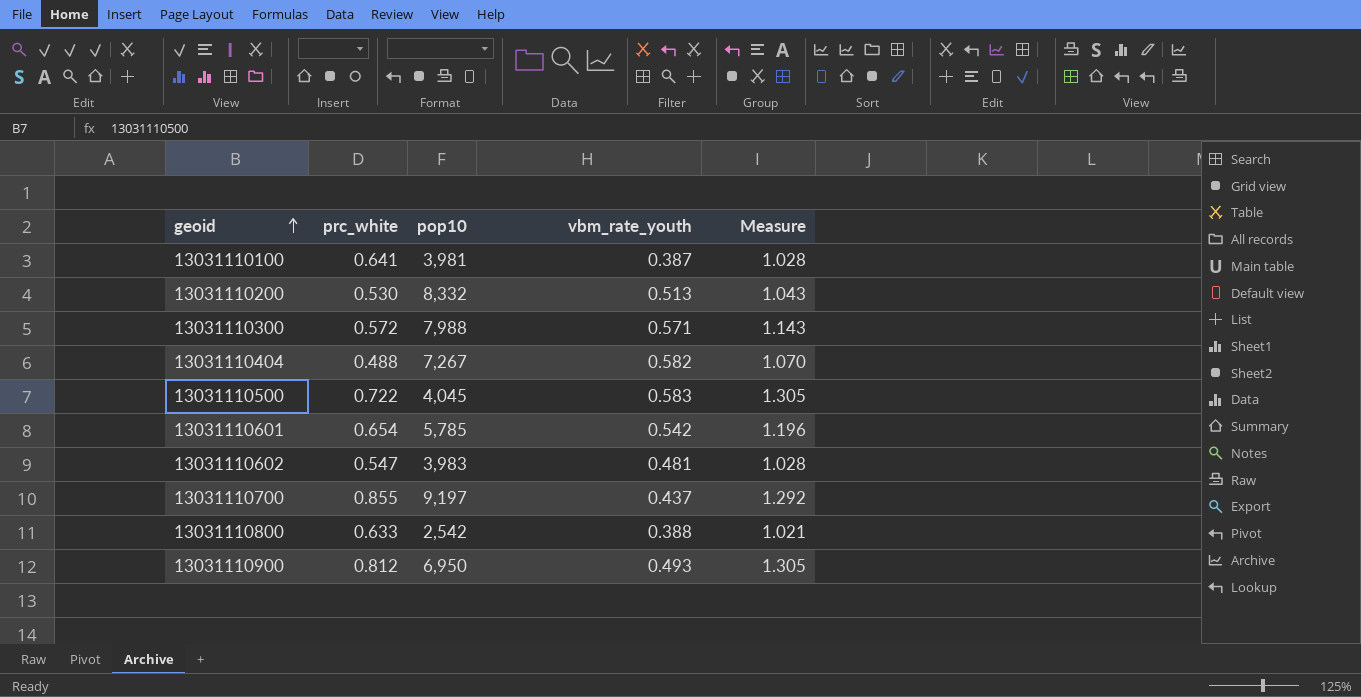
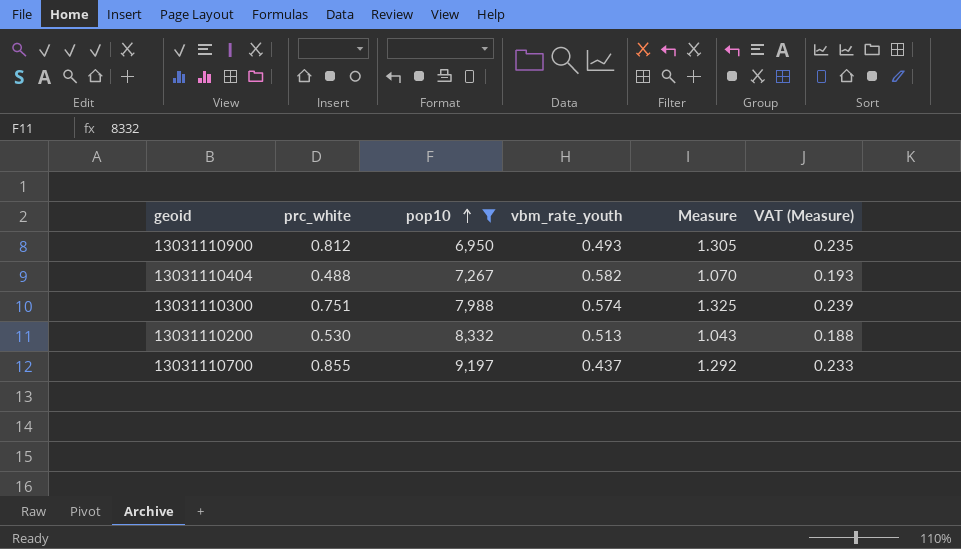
filter: none -> pop10 >= 6,950
row order: geoid ascending -> pop10 ascending
column VAT (Measure) | formula: none -> [Measure] * 0.18
13031110300 | prc_white: 0.572 -> 0.751
13031110300 | vbm_rate_youth: 0.571 -> 0.574
13031110300 | Measure: 1.143 -> 1.325

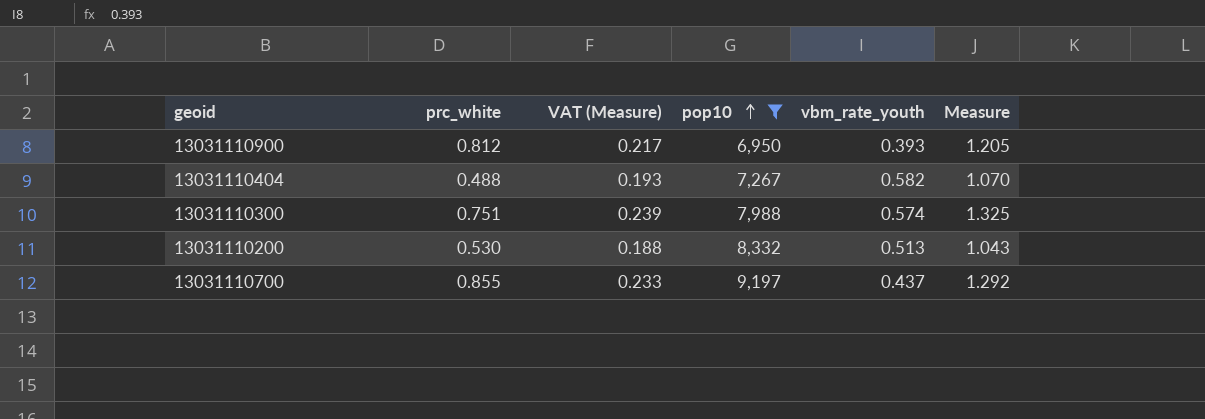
column VAT (Measure) | position: 6 -> 3
13031110900 | VAT (Measure): 0.235 -> 0.217
13031110900 | vbm_rate_youth: 0.493 -> 0.393
13031110900 | Measure: 1.305 -> 1.205

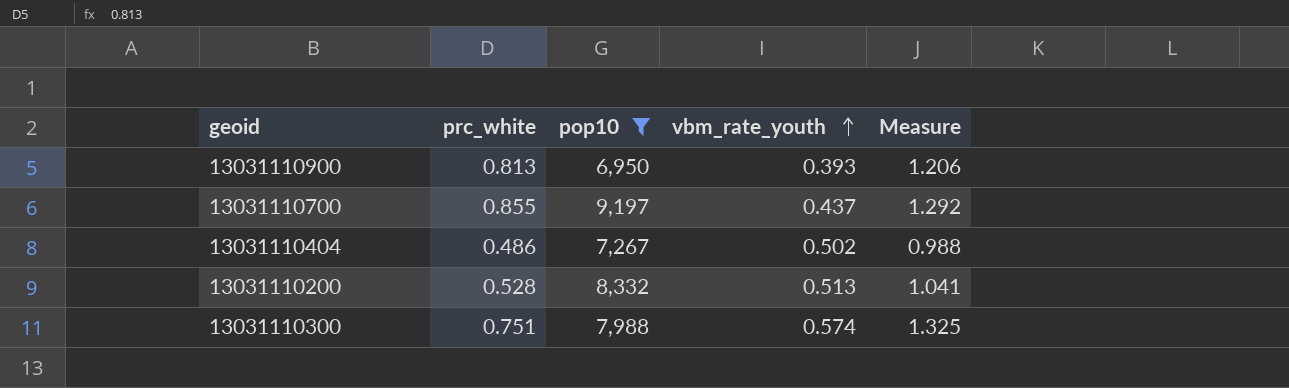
row order: pop10 ascending -> vbm_rate_youth ascending
column VAT (Measure) | formula: [Measure] * 0.18 -> none
13031110900 | prc_white: 0.812 -> 0.813
13031110900 | Measure: 1.205 -> 1.206
13031110404 | prc_white: 0.488 -> 0.486
13031110404 | vbm_rate_youth: 0.582 -> 0.502
13031110404 | Measure: 1.070 -> 0.988
13031110200 | prc_white: 0.530 -> 0.528
13031110200 | Measure: 1.043 -> 1.041

